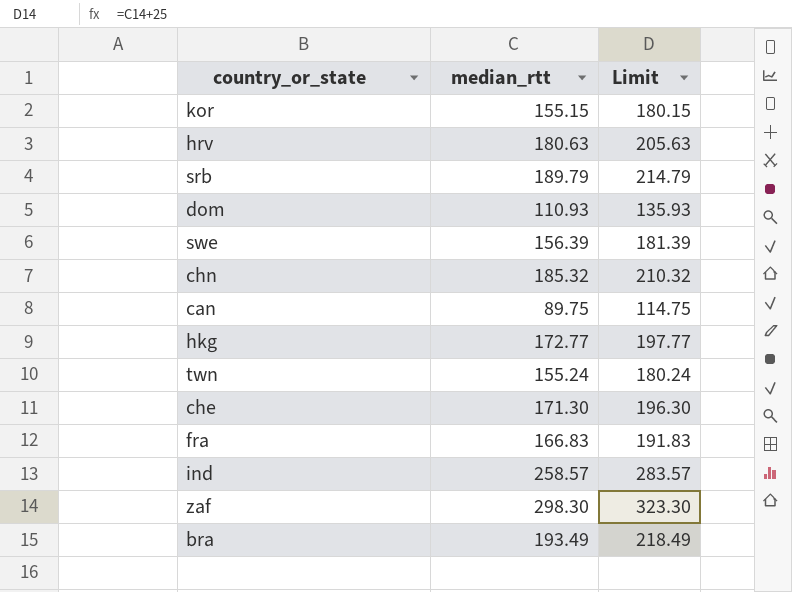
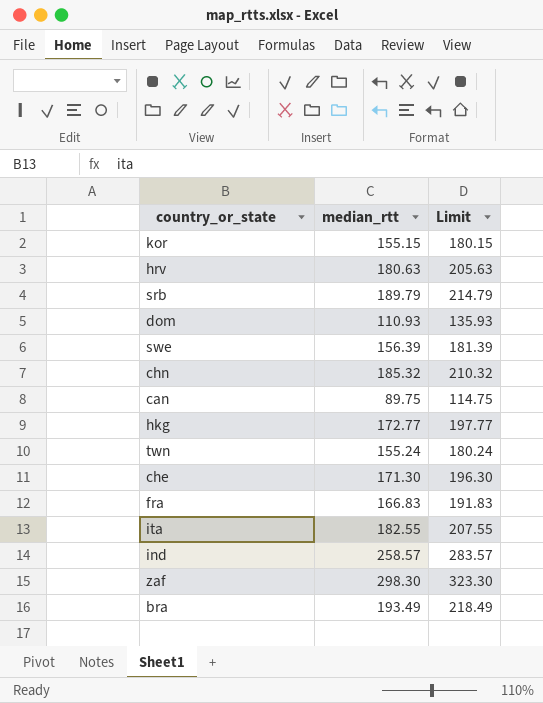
row ita: none -> 182.55 | 207.55

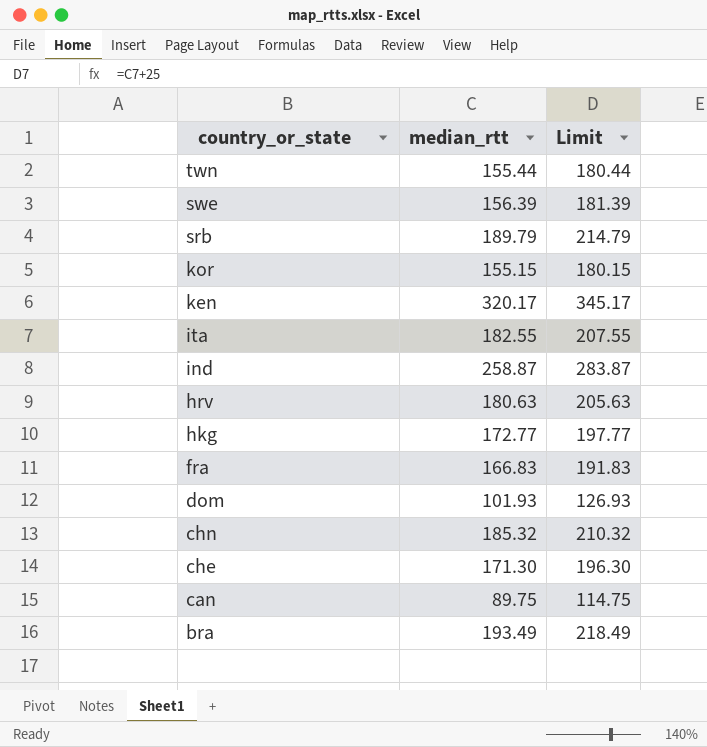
row order: none -> country_or_state descending
row zaf: 298.30 | 323.30 -> none
twn | median_rtt: 155.24 -> 155.44
twn | Limit: 180.24 -> 180.44
row ken: none -> 320.17 | 345.17
ind | median_rtt: 258.57 -> 258.87
ind | Limit: 283.57 -> 283.87
dom | median_rtt: 110.93 -> 101.93
dom | Limit: 135.93 -> 126.93

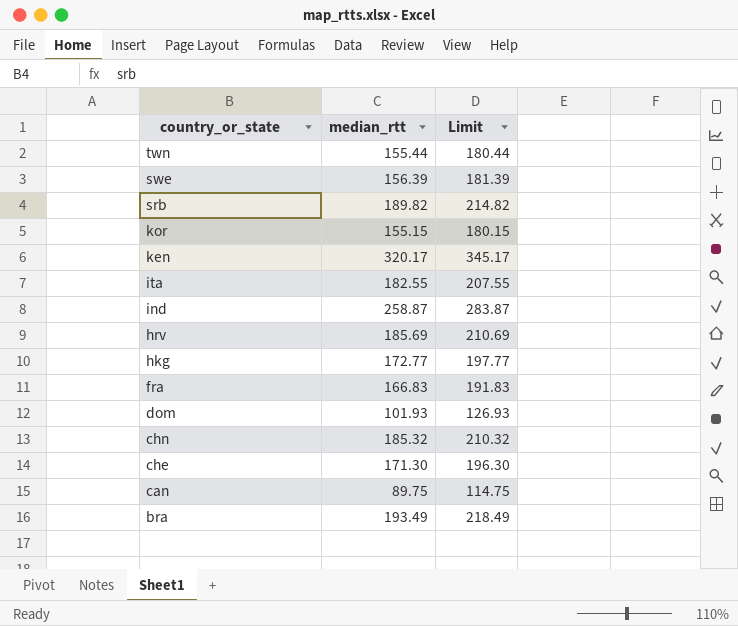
srb | median_rtt: 189.79 -> 189.82
srb | Limit: 214.79 -> 214.82
hrv | median_rtt: 180.63 -> 185.69
hrv | Limit: 205.63 -> 210.69

